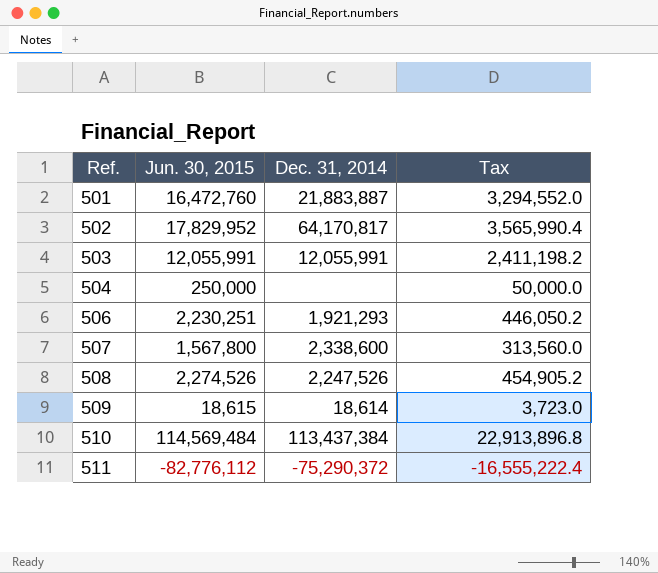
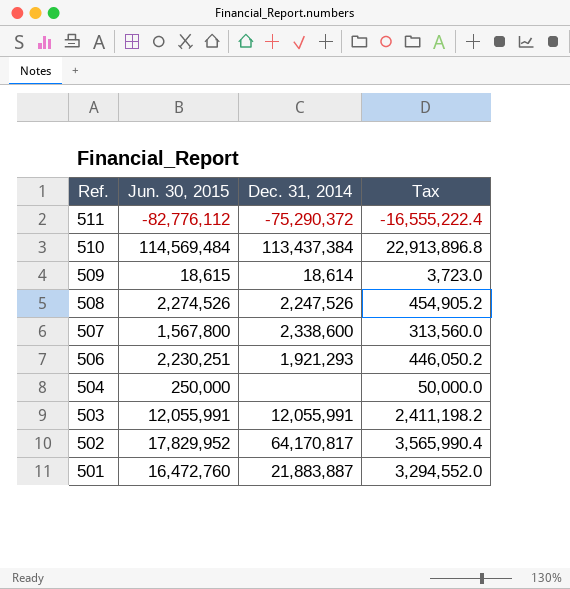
row order: Ref. ascending -> Ref. descending

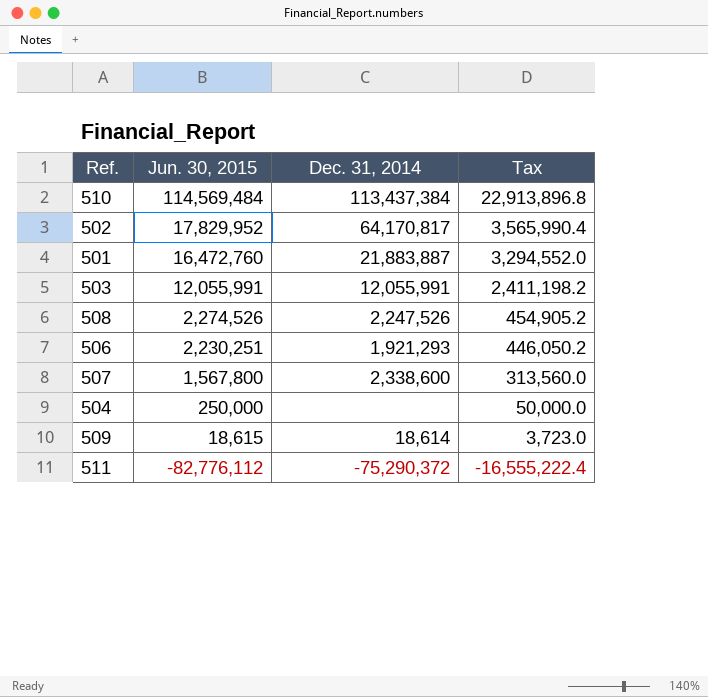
row order: Ref. descending -> Jun. 30, 2015 descending

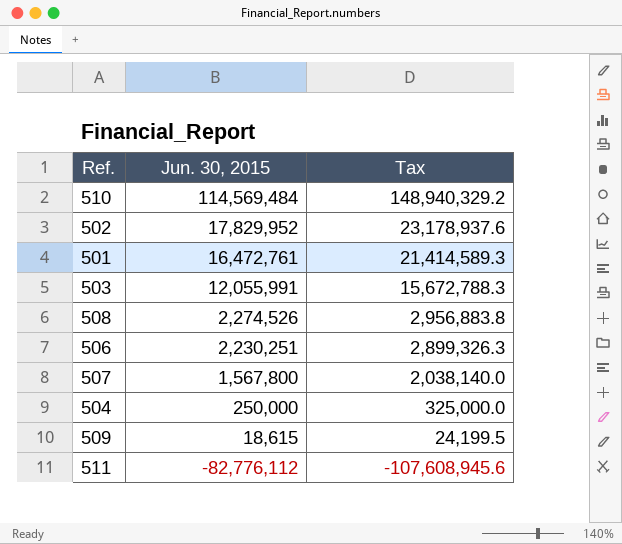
column Dec. 31, 2014 | position: 3 -> none
column Tax | formula: [Jun. 30, 2015] * 0.2 -> [Jun. 30, 2015] * 1.3
501 | Jun. 30, 2015: 16,472,760 -> 16,472,761

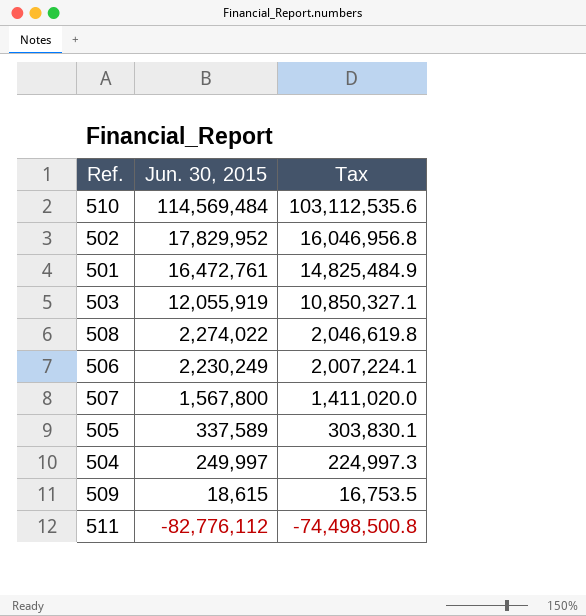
column Tax | formula: [Jun. 30, 2015] * 1.3 -> [Jun. 30, 2015] * 0.9
503 | Jun. 30, 2015: 12,055,991 -> 12,055,919
508 | Jun. 30, 2015: 2,274,526 -> 2,274,022
506 | Jun. 30, 2015: 2,230,251 -> 2,230,249
row 505: none -> 337,589 | 303,830.1
504 | Jun. 30, 2015: 250,000 -> 249,997

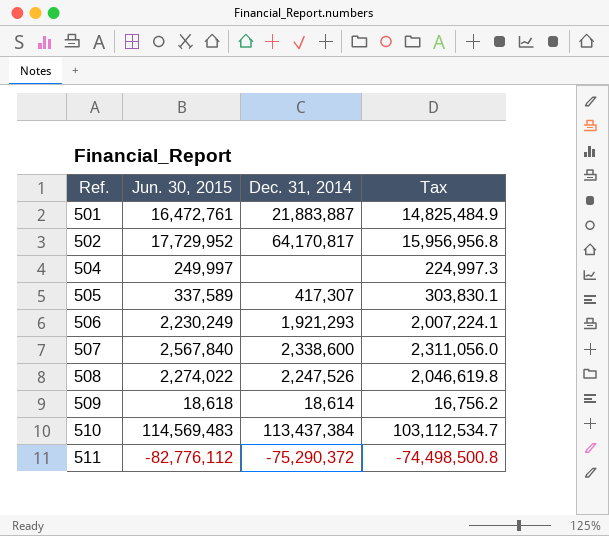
row order: Jun. 30, 2015 descending -> Ref. ascending
column Dec. 31, 2014 | position: none -> 3
row 503: 12,055,919 | 10,850,327.1 -> none
502 | Jun. 30, 2015: 17,829,952 -> 17,729,952
502 | Tax: 16,046,956.8 -> 15,956,956.8
507 | Jun. 30, 2015: 1,567,800 -> 2,567,840
507 | Tax: 1,411,020.0 -> 2,311,056.0
509 | Jun. 30, 2015: 18,615 -> 18,618
509 | Tax: 16,753.5 -> 16,756.2
510 | Jun. 30, 2015: 114,569,484 -> 114,569,483
510 | Tax: 103,112,535.6 -> 103,112,534.7

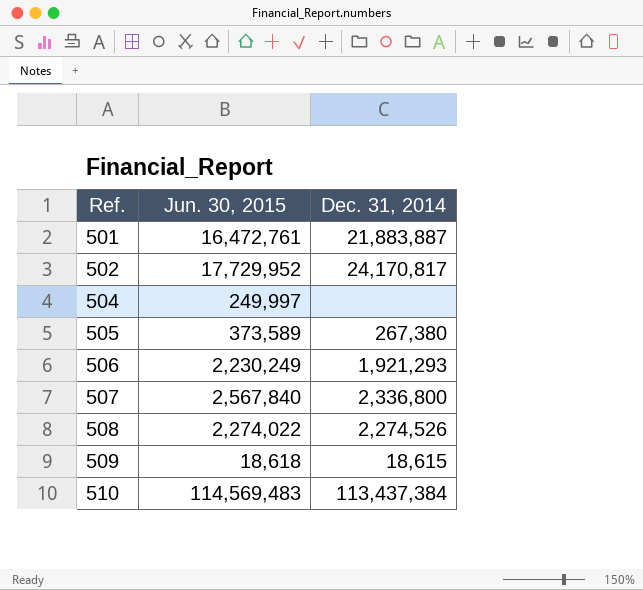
column Tax | formula: [Jun. 30, 2015] * 0.9 -> none
row 511: -82,776,112 | -75,290,372 | -74,498,500.8 -> none
502 | Dec. 31, 2014: 64,170,817 -> 24,170,817
505 | Jun. 30, 2015: 337,589 -> 373,589
505 | Dec. 31, 2014: 417,307 -> 267,380
507 | Dec. 31, 2014: 2,338,600 -> 2,336,800
508 | Dec. 31, 2014: 2,247,526 -> 2,274,526
509 | Dec. 31, 2014: 18,614 -> 18,615

